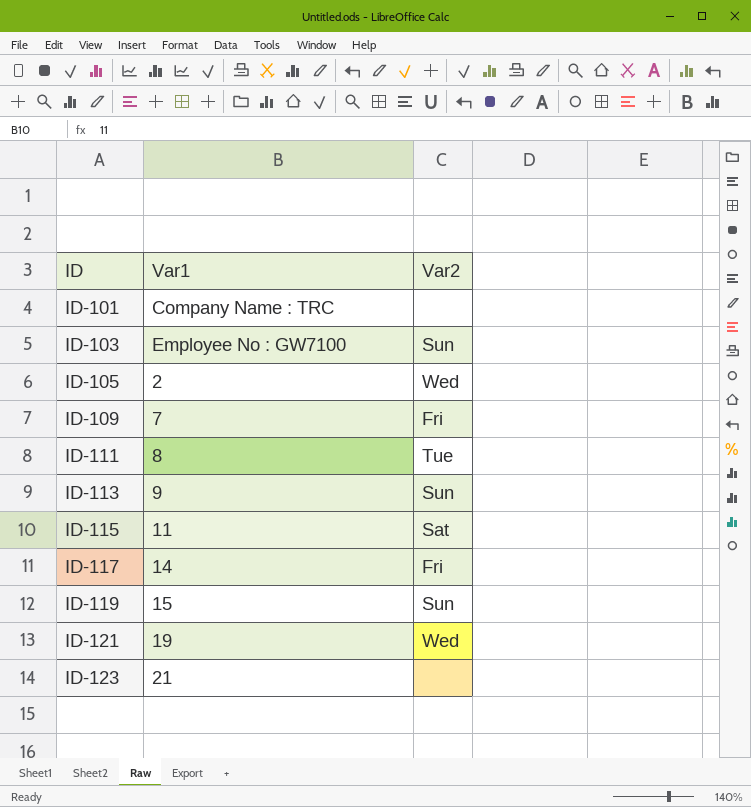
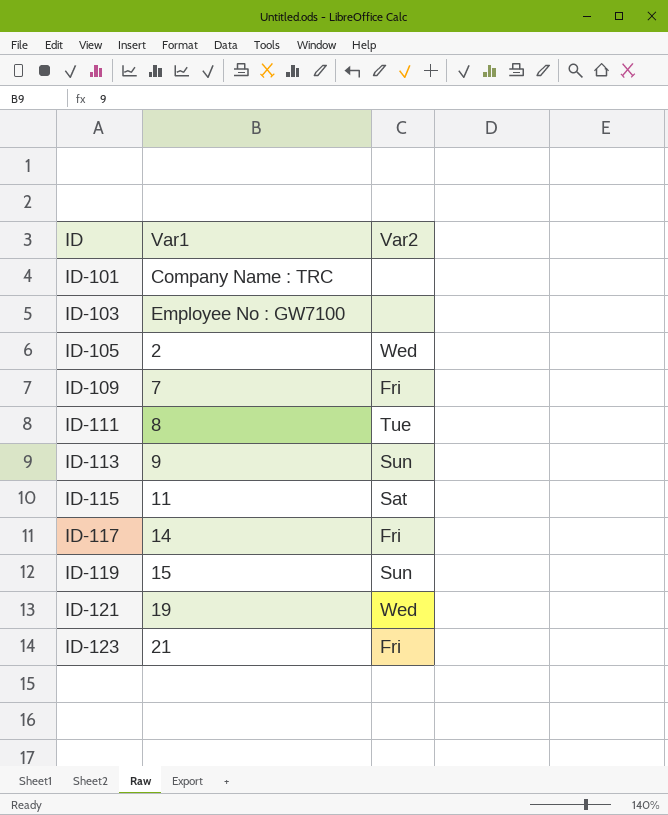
ID-103 | Var2: Sun -> none
ID-123 | Var2: none -> Fri

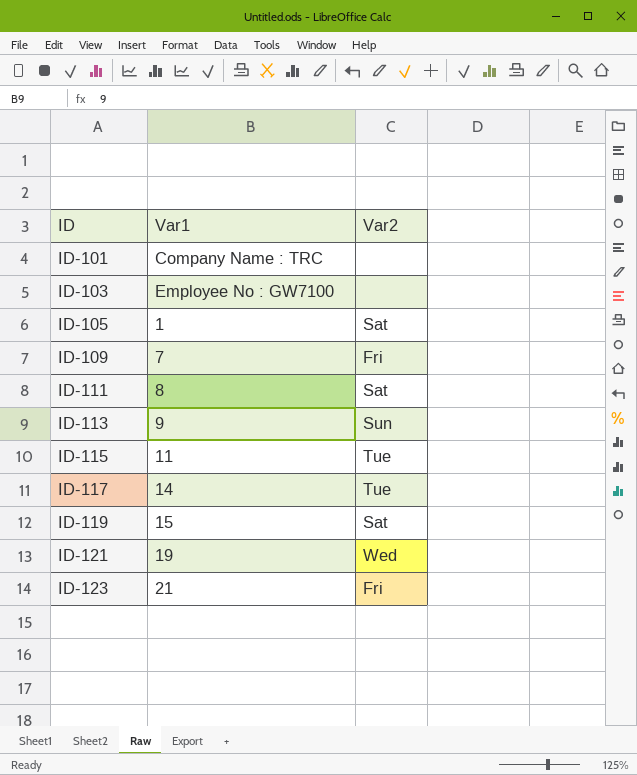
ID-105 | Var1: 2 -> 1
ID-105 | Var2: Wed -> Sat
ID-111 | Var2: Tue -> Sat
ID-115 | Var2: Sat -> Tue
ID-117 | Var2: Fri -> Tue
ID-119 | Var2: Sun -> Sat

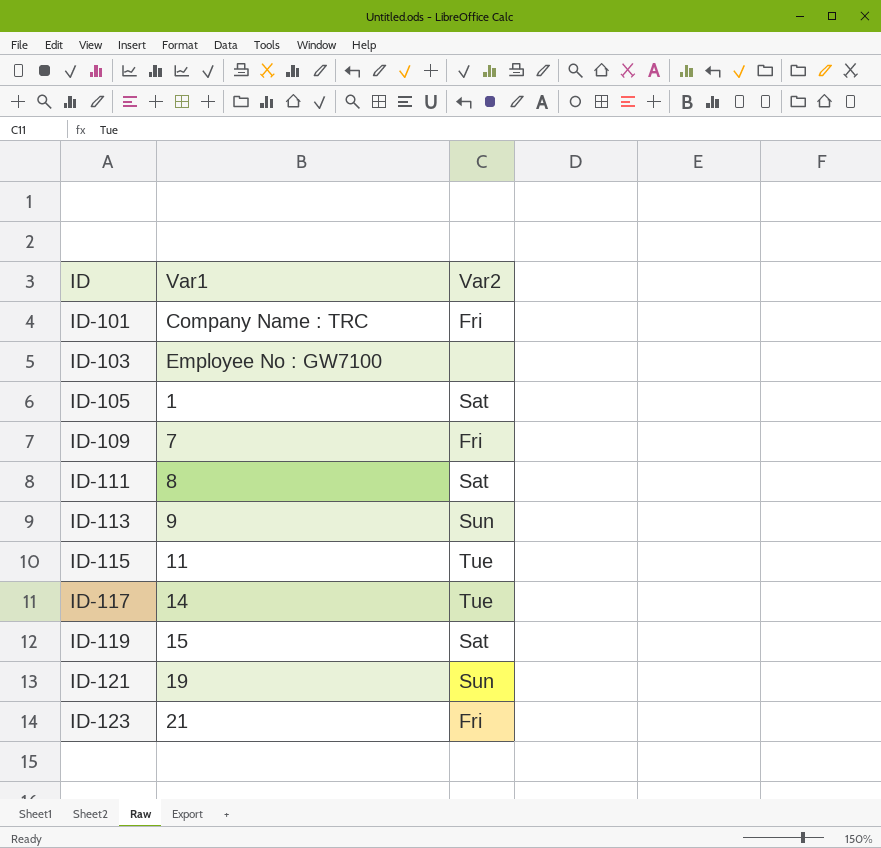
ID-101 | Var2: none -> Fri
ID-121 | Var2: Wed -> Sun

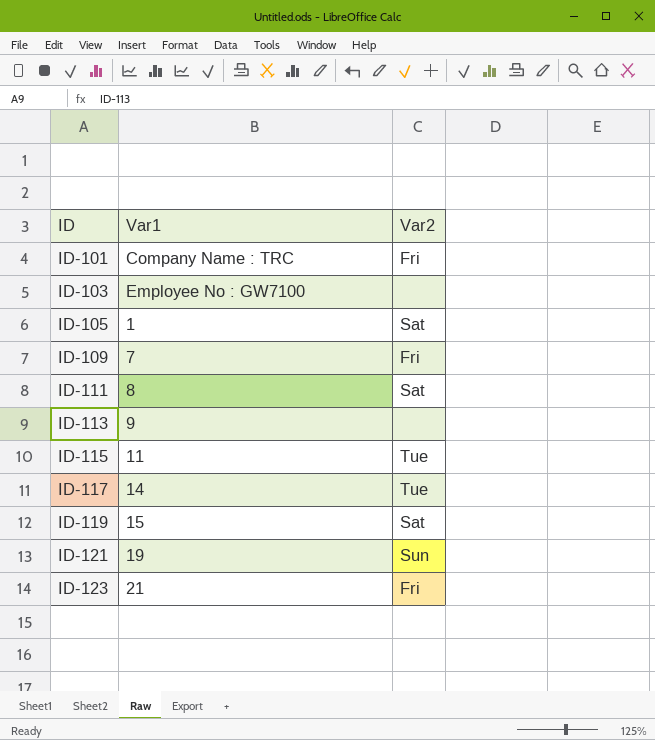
ID-113 | Var2: Sun -> none

